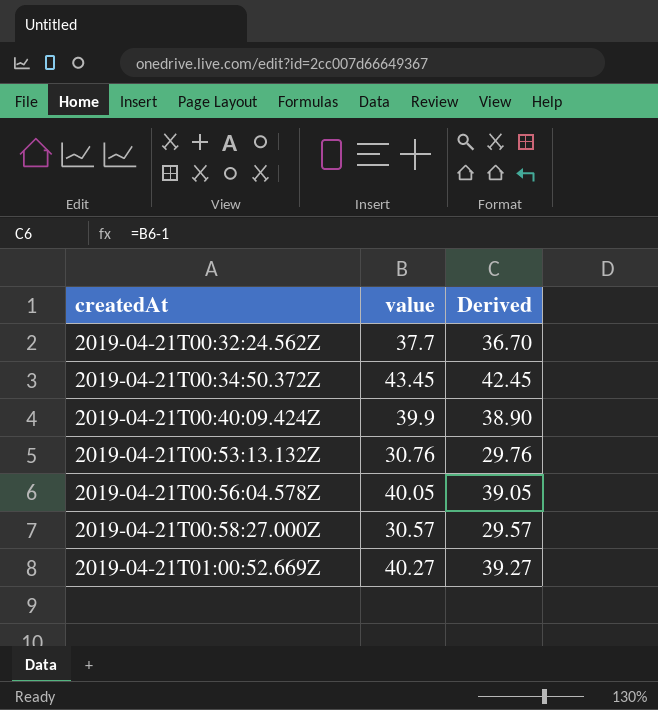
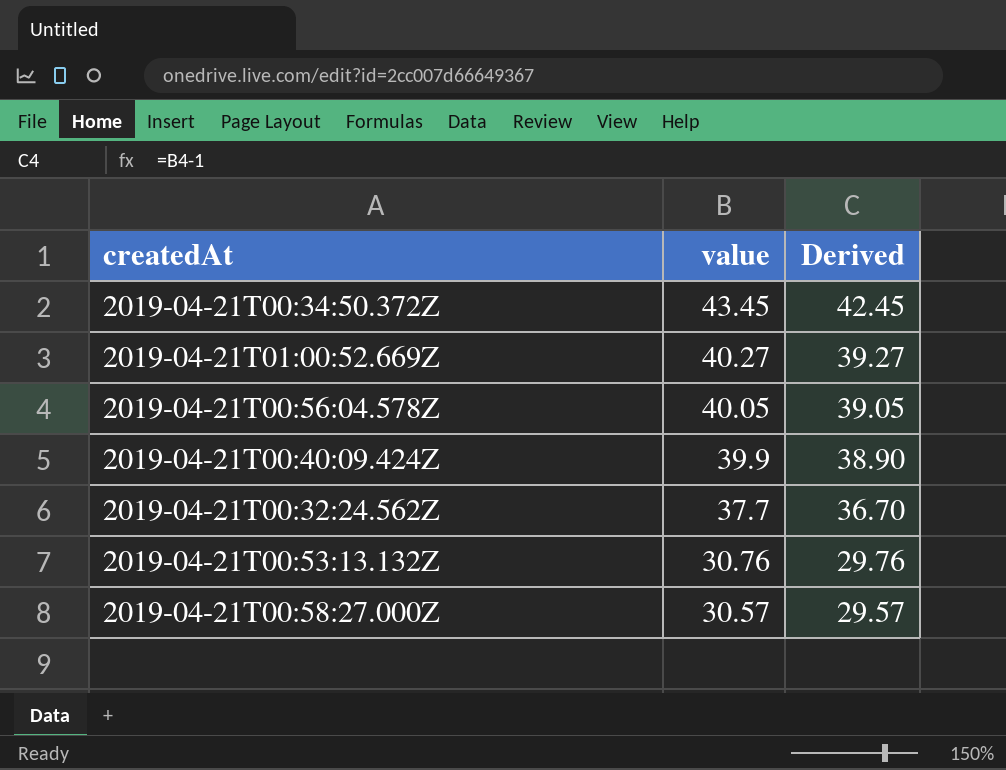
row order: createdAt ascending -> value descending

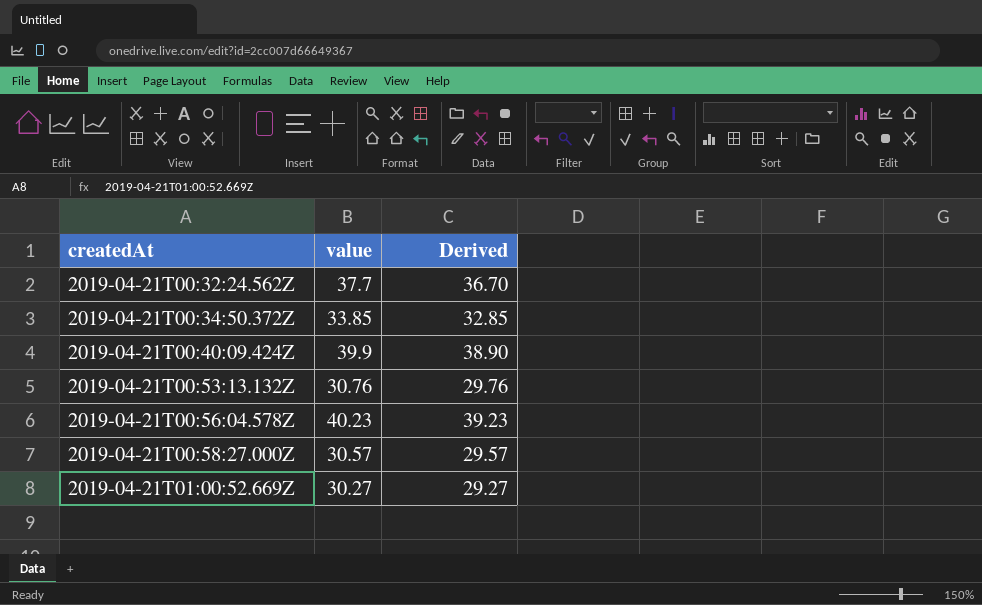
row order: value descending -> createdAt ascending
2019-04-21T00:34:50.372Z | value: 43.45 -> 33.85
2019-04-21T00:34:50.372Z | Derived: 42.45 -> 32.85
2019-04-21T00:56:04.578Z | value: 40.05 -> 40.23
2019-04-21T00:56:04.578Z | Derived: 39.05 -> 39.23
2019-04-21T01:00:52.669Z | value: 40.27 -> 30.27
2019-04-21T01:00:52.669Z | Derived: 39.27 -> 29.27

